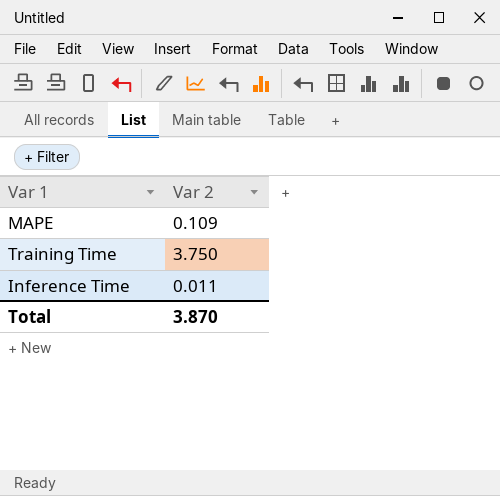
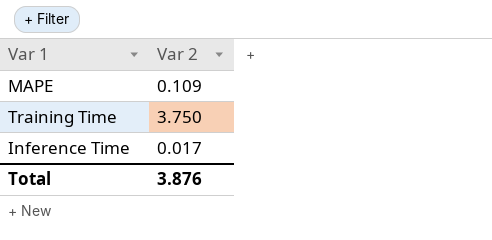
Inference Time | Var 2: 0.011 -> 0.017
Total | Var 2: 3.870 -> 3.876

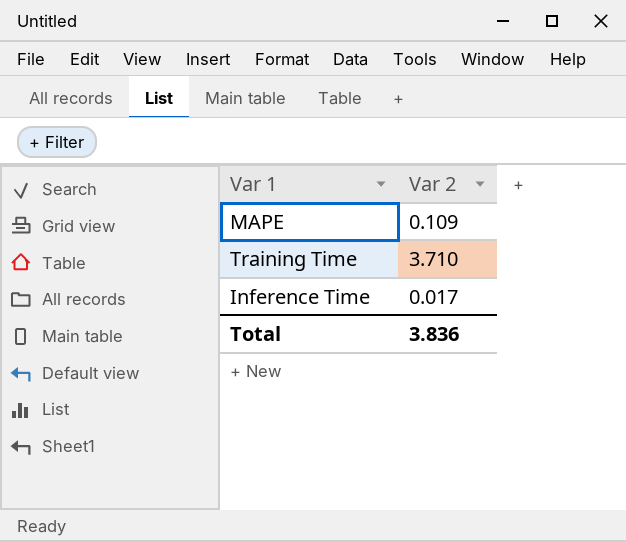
Training Time | Var 2: 3.750 -> 3.710
Total | Var 2: 3.876 -> 3.836

